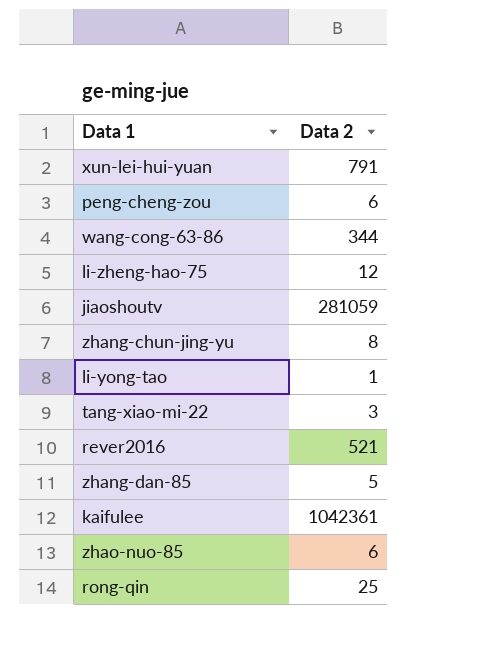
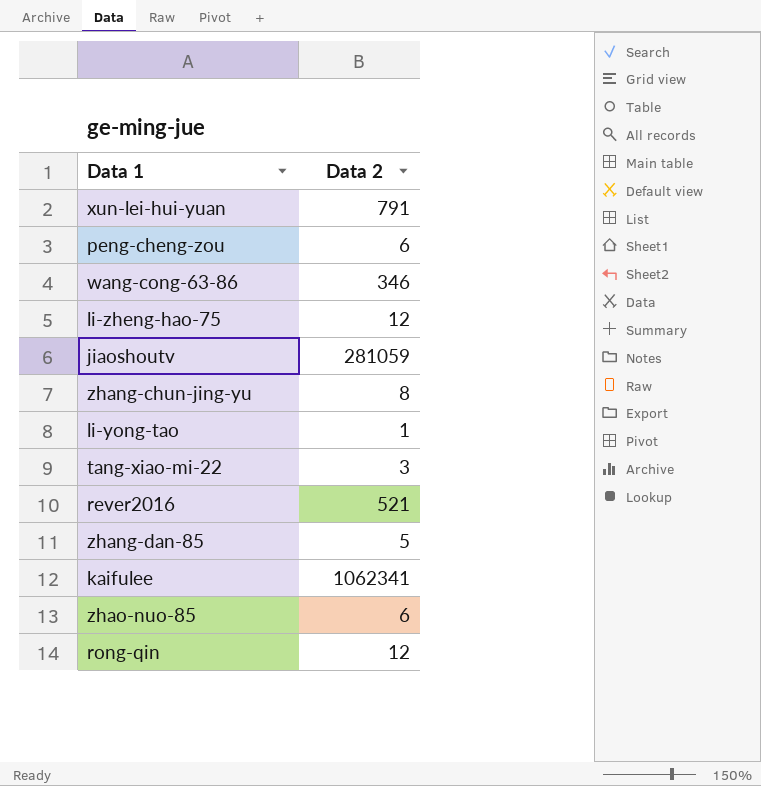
wang-cong-63-86 | Data 2: 344 -> 346
kaifulee | Data 2: 1042361 -> 1062341
rong-qin | Data 2: 25 -> 12

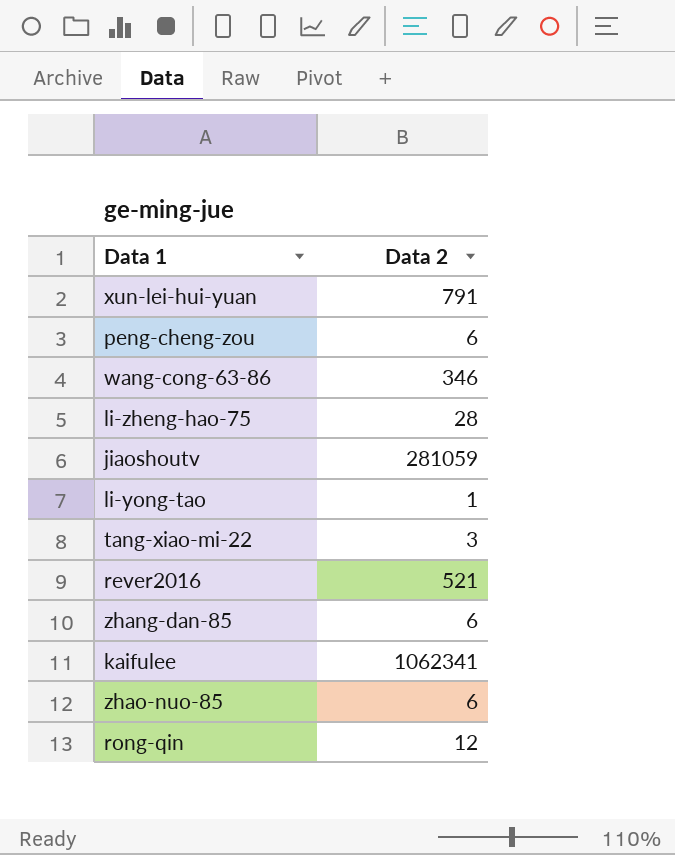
row zhang-chun-jing-yu: 8 -> none
li-zheng-hao-75 | Data 2: 12 -> 28
zhang-dan-85 | Data 2: 5 -> 6

